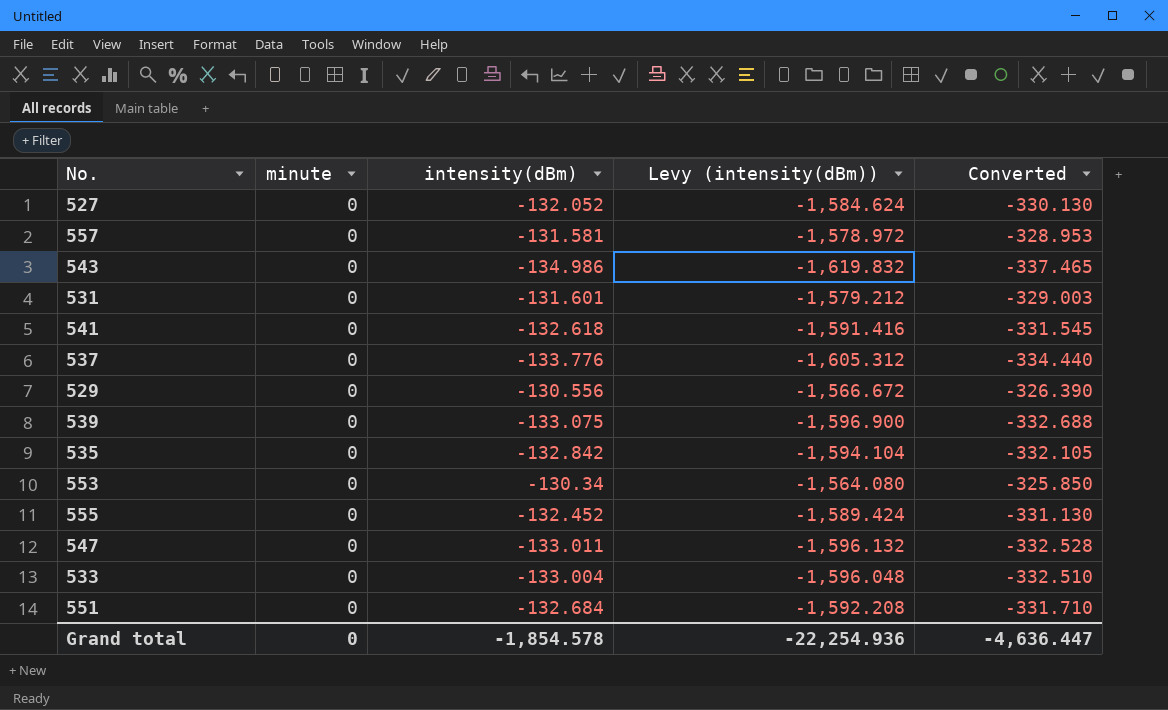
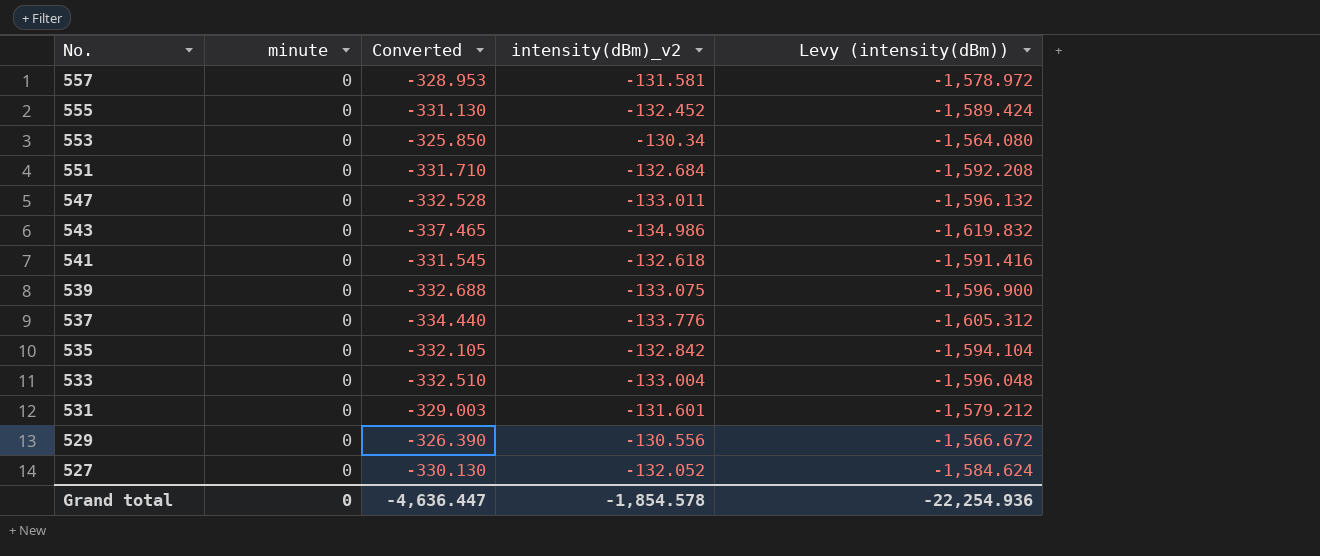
row order: none -> No. descending
column Converted | position: 5 -> 3
column name: intensity(dBm) -> intensity(dBm)_v2

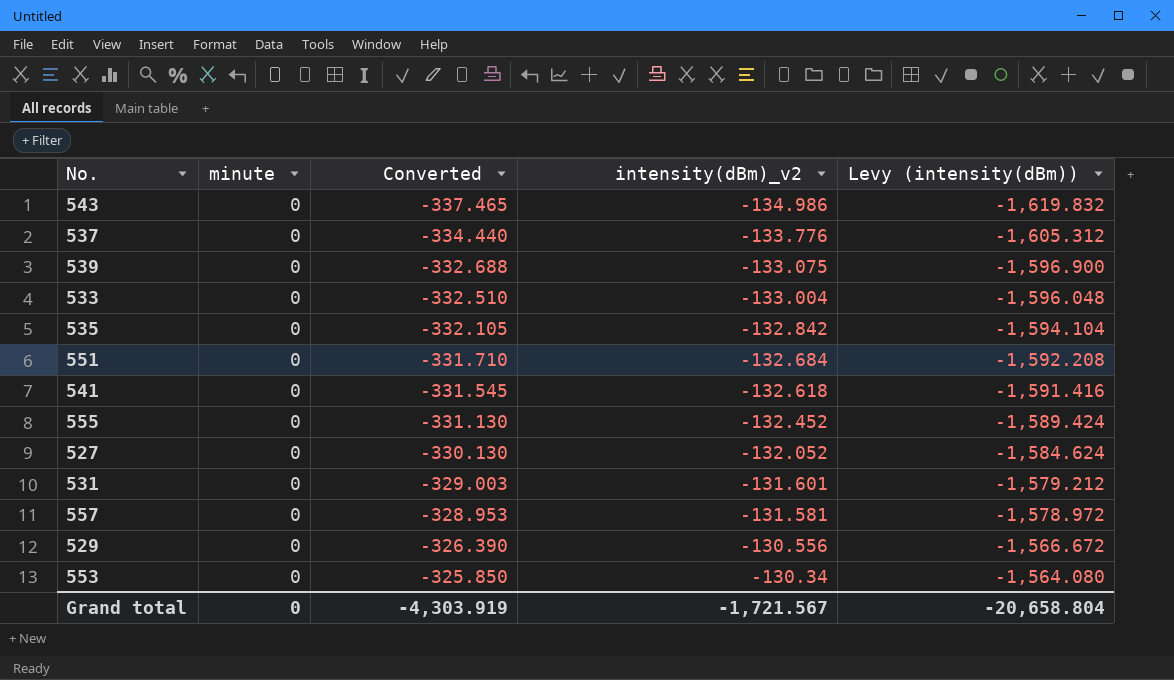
row order: No. descending -> Converted ascending
row 547: 0 | -332.528 | -133.011 | -1,596.132 -> none
Grand total | Converted: -4,636.447 -> -4,303.919
Grand total | intensity(dBm)_v2: -1,854.578 -> -1,721.567
Grand total | Levy (intensity(dBm)): -22,254.936 -> -20,658.804

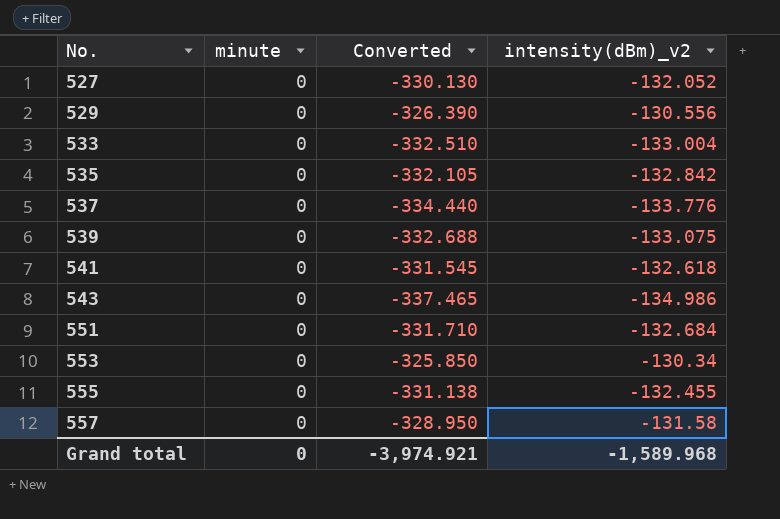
row order: Converted ascending -> No. ascending
column Levy (intensity(dBm)) | formula: [intensity(dBm)_v2] * 12 -> none
row 531: 0 | -329.003 | -131.601 | -1,579.212 -> none
555 | Converted: -331.130 -> -331.138
555 | intensity(dBm)_v2: -132.452 -> -132.455
557 | Converted: -328.953 -> -328.950
557 | intensity(dBm)_v2: -131.581 -> -131.58
Grand total | Converted: -4,303.919 -> -3,974.921
Grand total | intensity(dBm)_v2: -1,721.567 -> -1,589.968

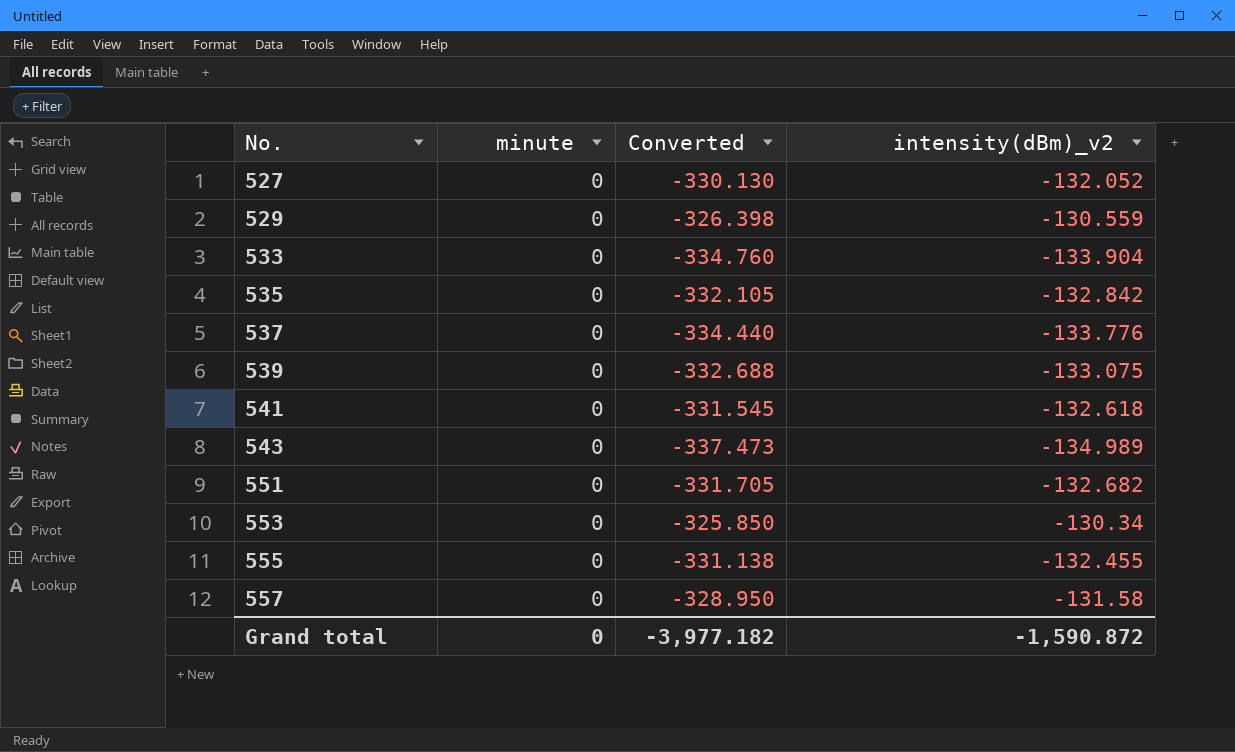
529 | Converted: -326.390 -> -326.398
529 | intensity(dBm)_v2: -130.556 -> -130.559
533 | Converted: -332.510 -> -334.760
533 | intensity(dBm)_v2: -133.004 -> -133.904
543 | Converted: -337.465 -> -337.473
543 | intensity(dBm)_v2: -134.986 -> -134.989
551 | Converted: -331.710 -> -331.705
551 | intensity(dBm)_v2: -132.684 -> -132.682
Grand total | Converted: -3,974.921 -> -3,977.182
Grand total | intensity(dBm)_v2: -1,589.968 -> -1,590.872

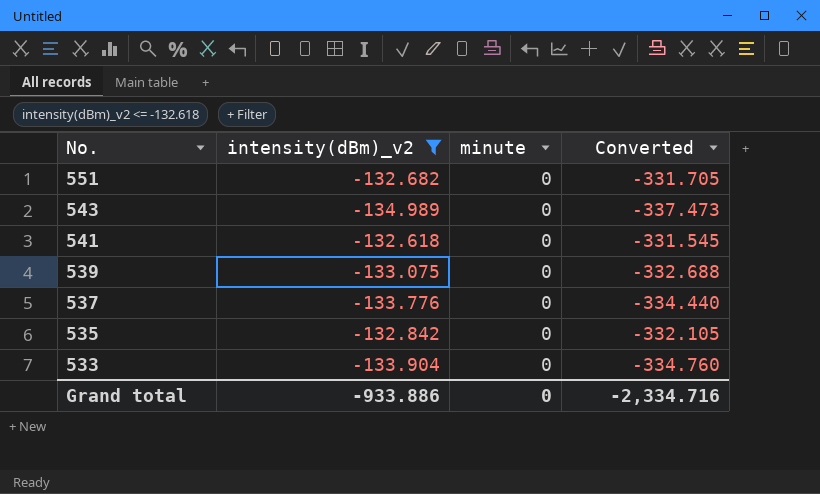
filter: none -> intensity(dBm)_v2 <= -132.618
row order: No. ascending -> No. descending
column intensity(dBm)_v2 | position: 4 -> 2
Grand total | intensity(dBm)_v2: -1,590.872 -> -933.886
Grand total | Converted: -3,977.182 -> -2,334.716

